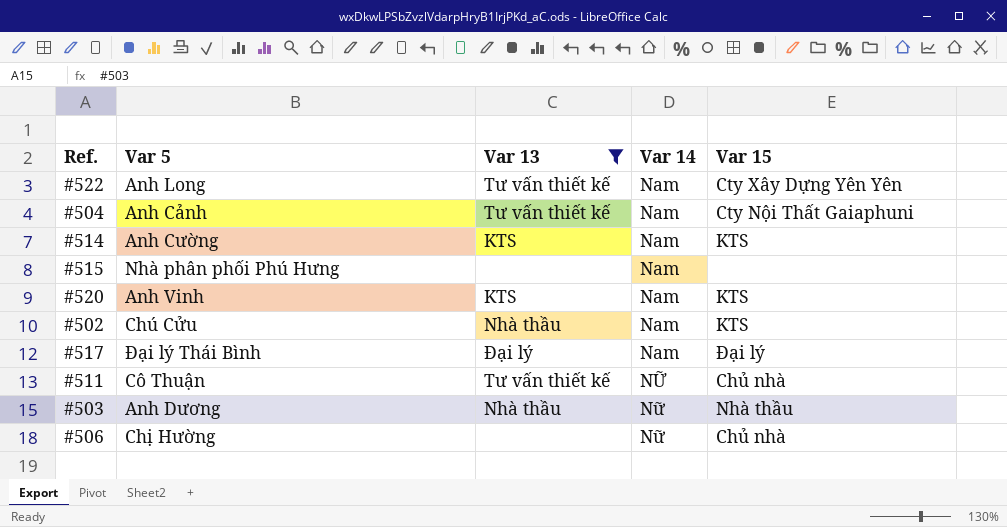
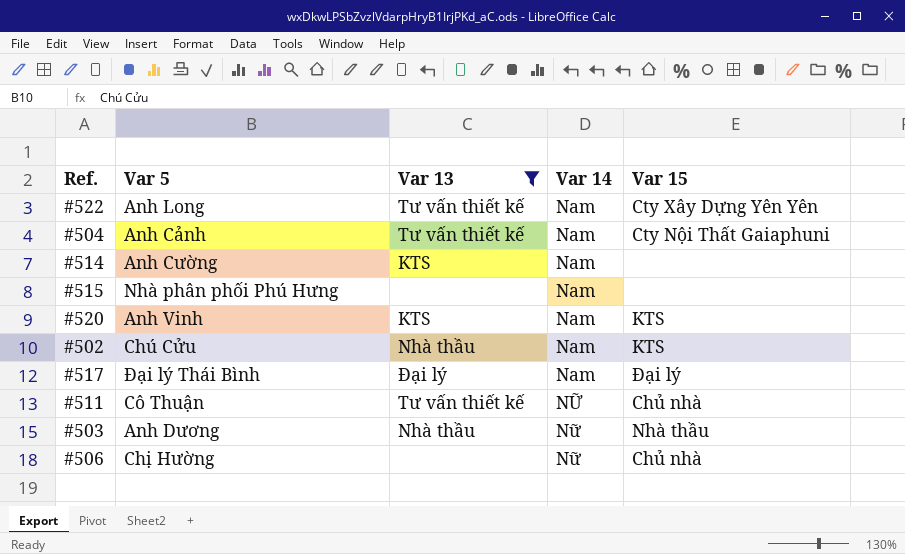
#514 | Var 15: KTS -> none

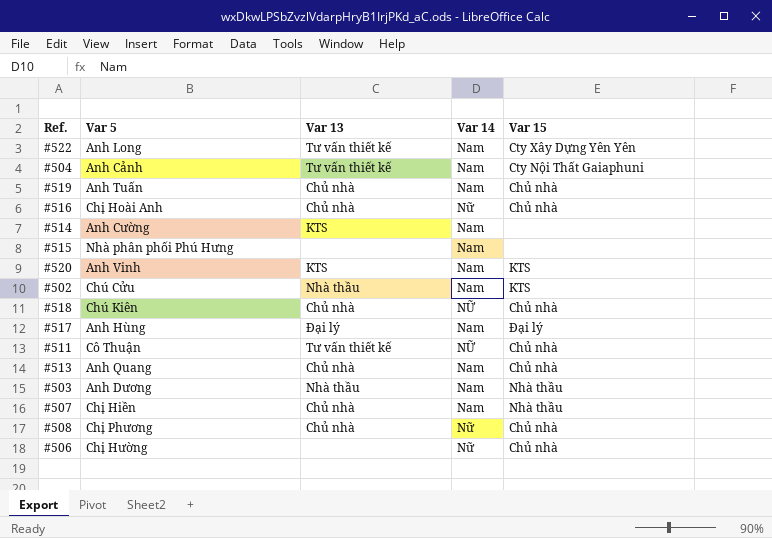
filter: Var 13 != Chủ nhà -> none
#517 | Var 5: Đại lý Thái Bình -> Anh Hùng
#503 | Var 14: Nữ -> Nam

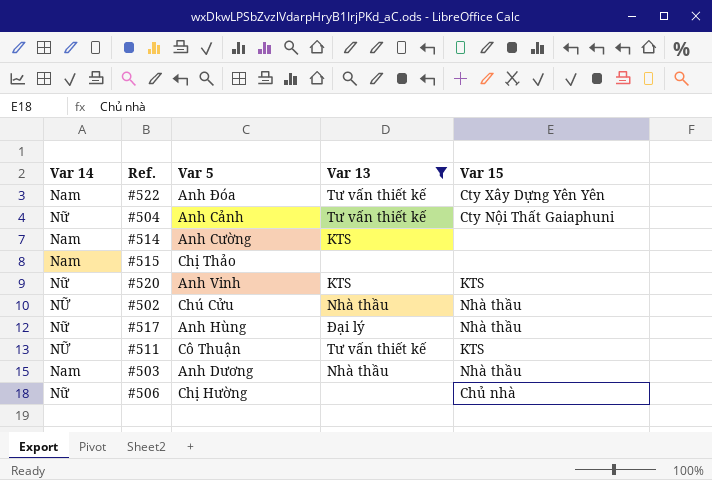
filter: none -> Var 13 != Chủ nhà
column Var 14 | position: 4 -> 1
#522 | Var 5: Anh Long -> Anh Đóa
#504 | Var 14: Nam -> Nữ
#515 | Var 5: Nhà phân phối Phú Hưng -> Chị Thảo
#520 | Var 14: Nam -> Nữ
#502 | Var 14: Nam -> NỮ
#502 | Var 15: KTS -> Nhà thầu
#517 | Var 14: Nam -> Nữ
#517 | Var 15: Đại lý -> Nhà thầu
#511 | Var 15: Chủ nhà -> KTS

